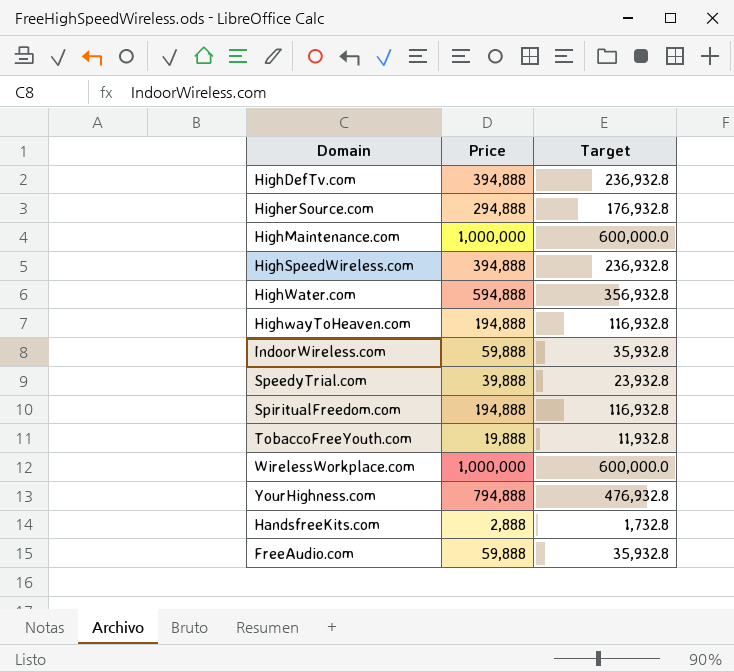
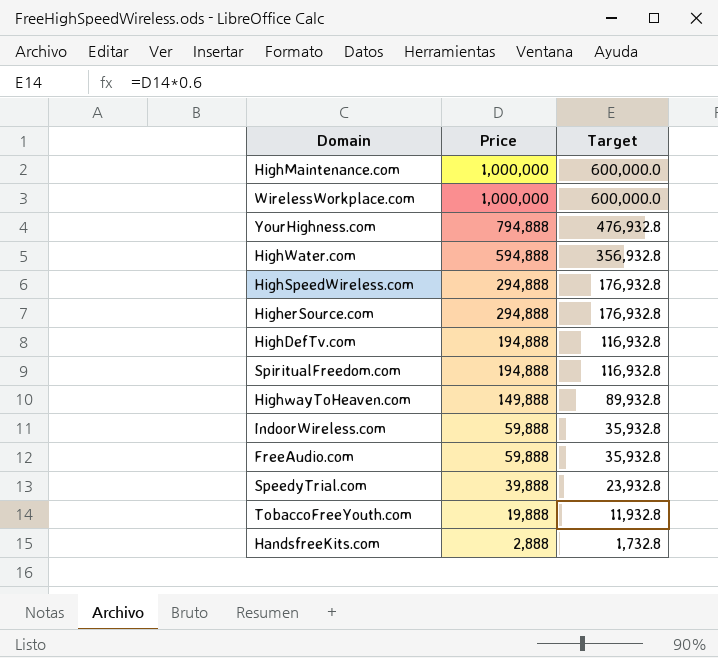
row order: none -> Price descending
HighSpeedWireless.com | Price: 394,888 -> 294,888
HighSpeedWireless.com | Target: 236,932.8 -> 176,932.8
HighDefTv.com | Price: 394,888 -> 194,888
HighDefTv.com | Target: 236,932.8 -> 116,932.8
HighwayToHeaven.com | Price: 194,888 -> 149,888
HighwayToHeaven.com | Target: 116,932.8 -> 89,932.8

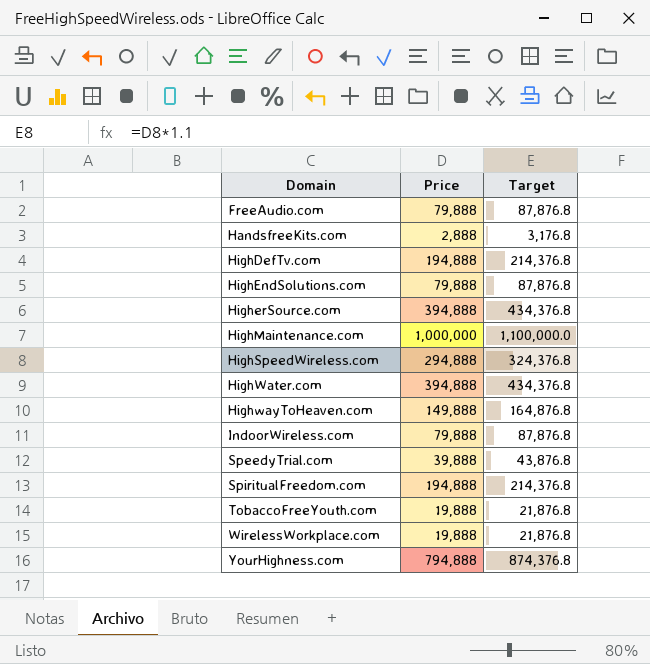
row order: Price descending -> Domain ascending
column Target | formula: [Price] * 0.6 -> [Price] * 1.1
FreeAudio.com | Price: 59,888 -> 79,888
row HighEndSolutions.com: none -> 79,888 | 87,876.8
HigherSource.com | Price: 294,888 -> 394,888
HighWater.com | Price: 594,888 -> 394,888
IndoorWireless.com | Price: 59,888 -> 79,888
WirelessWorkplace.com | Price: 1,000,000 -> 19,888

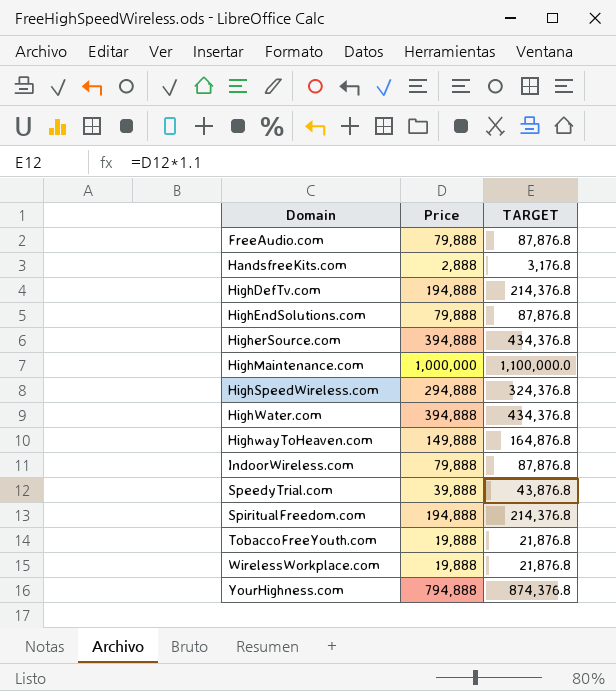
column name: Target -> TARGET

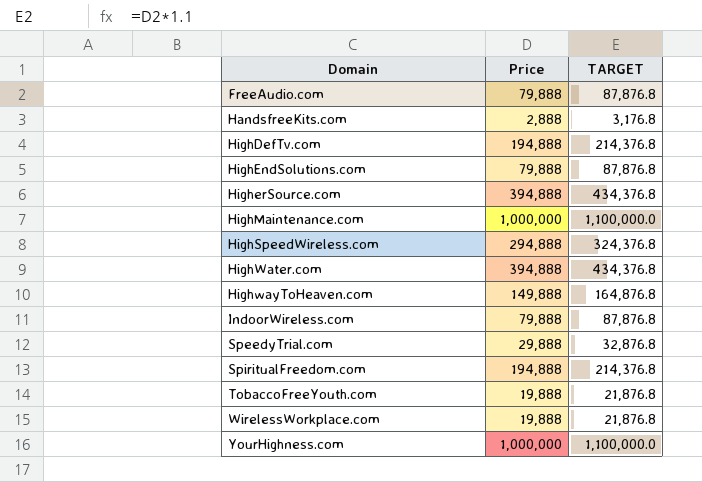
SpeedyTrial.com | Price: 39,888 -> 29,888
SpeedyTrial.com | TARGET: 43,876.8 -> 32,876.8
YourHighness.com | Price: 794,888 -> 1,000,000
YourHighness.com | TARGET: 874,376.8 -> 1,100,000.0

